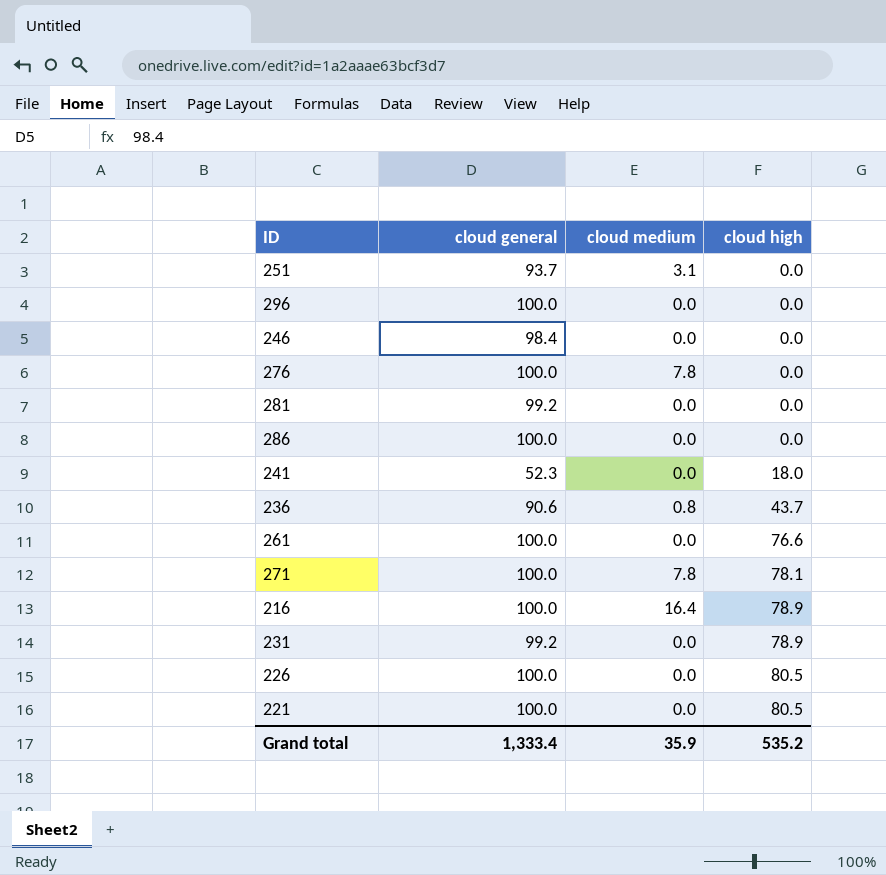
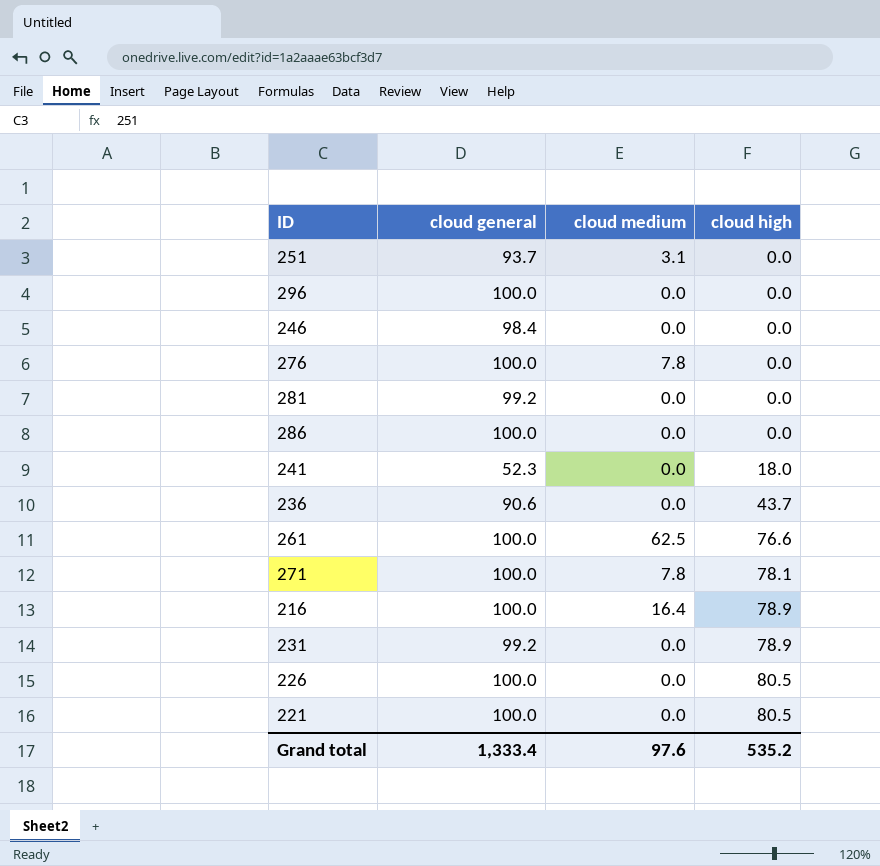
236 | cloud medium: 0.8 -> 0.0
261 | cloud medium: 0.0 -> 62.5
Grand total | cloud medium: 35.9 -> 97.6

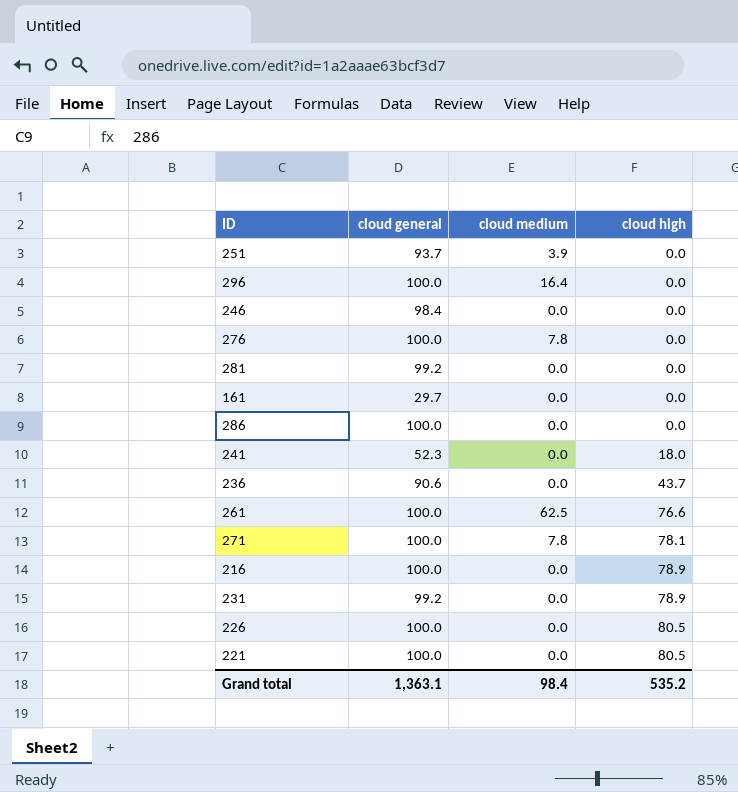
251 | cloud medium: 3.1 -> 3.9
296 | cloud medium: 0.0 -> 16.4
row 161: none -> 29.7 | 0.0 | 0.0
216 | cloud medium: 16.4 -> 0.0
Grand total | cloud general: 1,333.4 -> 1,363.1
Grand total | cloud medium: 97.6 -> 98.4

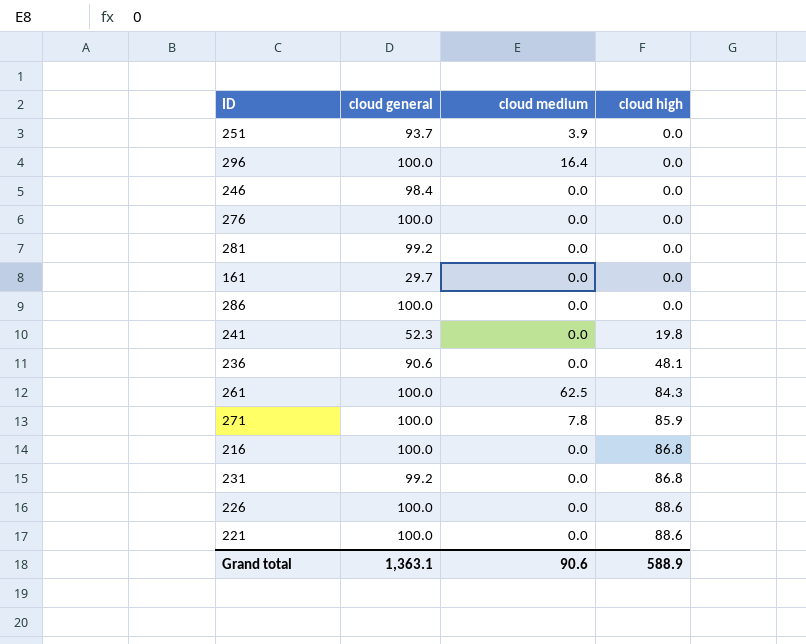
276 | cloud medium: 7.8 -> 0.0
241 | cloud high: 18.0 -> 19.8
236 | cloud high: 43.7 -> 48.1
261 | cloud high: 76.6 -> 84.3
271 | cloud high: 78.1 -> 85.9
216 | cloud high: 78.9 -> 86.8
231 | cloud high: 78.9 -> 86.8
226 | cloud high: 80.5 -> 88.6
221 | cloud high: 80.5 -> 88.6
Grand total | cloud medium: 98.4 -> 90.6
Grand total | cloud high: 535.2 -> 588.9

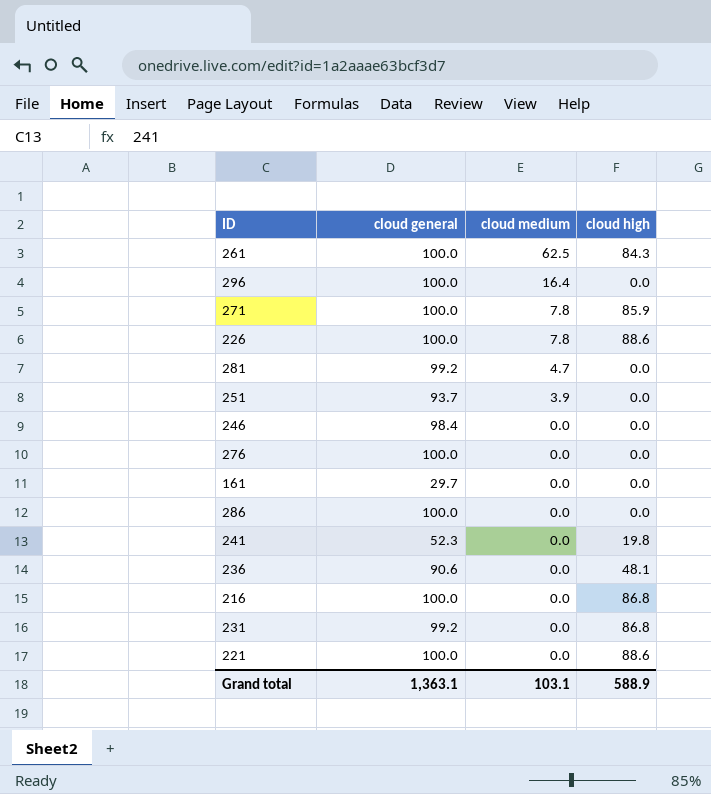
row order: cloud high ascending -> cloud medium descending
226 | cloud medium: 0.0 -> 7.8
281 | cloud medium: 0.0 -> 4.7
Grand total | cloud medium: 90.6 -> 103.1

